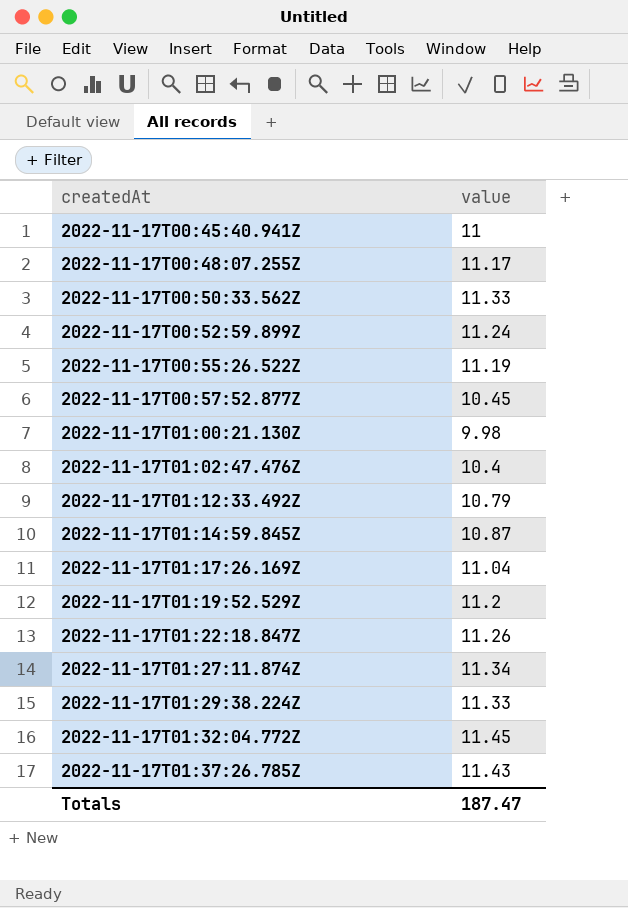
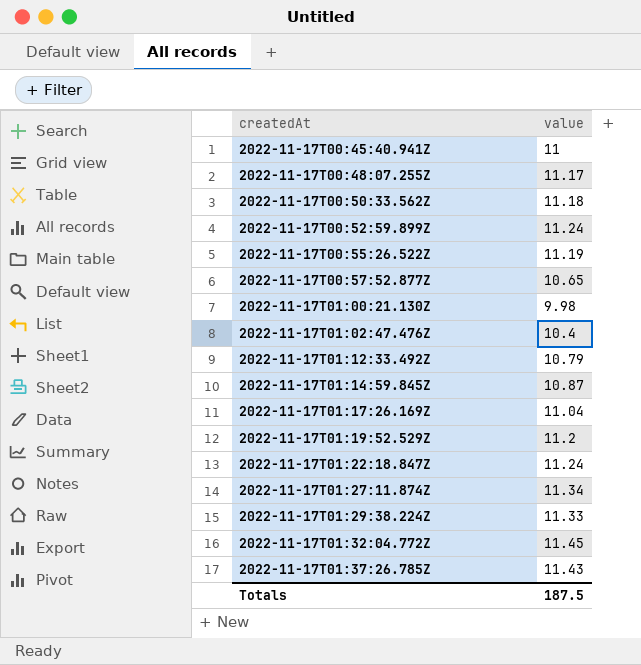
2022-11-17T00:50:33.562Z | value: 11.33 -> 11.18
2022-11-17T00:57:52.877Z | value: 10.45 -> 10.65
2022-11-17T01:22:18.847Z | value: 11.26 -> 11.24
Totals | value: 187.47 -> 187.5

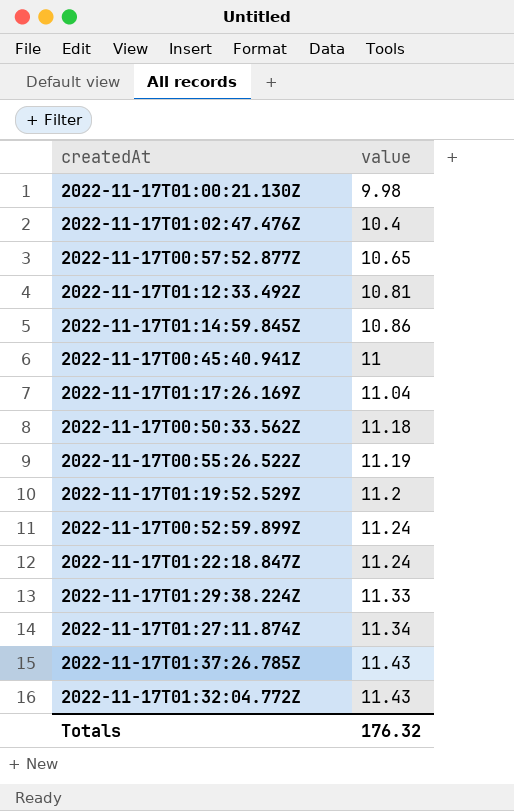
row order: createdAt ascending -> value ascending
row 2022-11-17T00:48:07.255Z: 11.17 -> none
2022-11-17T01:12:33.492Z | value: 10.79 -> 10.81
2022-11-17T01:14:59.845Z | value: 10.87 -> 10.86
2022-11-17T01:32:04.772Z | value: 11.45 -> 11.43
Totals | value: 187.5 -> 176.32

